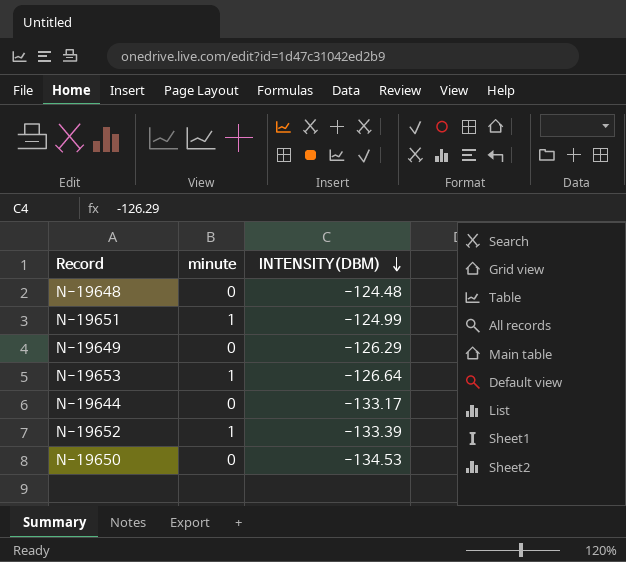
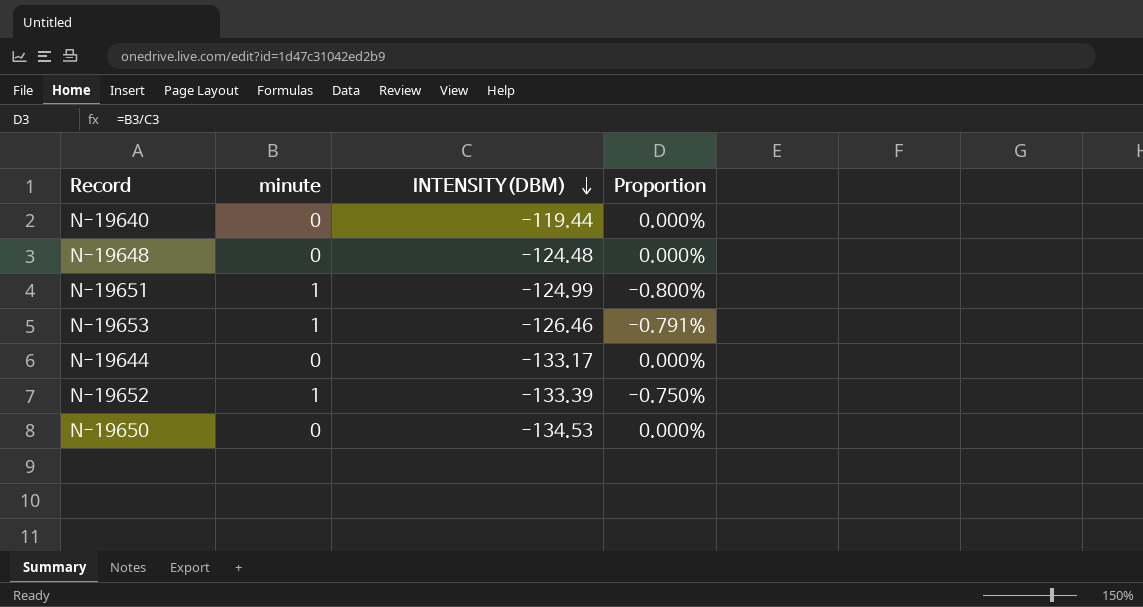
column Proportion | formula: none -> [minute] / [INTENSITY(DBM)]
row N-19649: 0 | -126.29 -> none
row N-19640: none -> 0 | -119.44 | 0.000%
N-19653 | INTENSITY(DBM): -126.64 -> -126.46

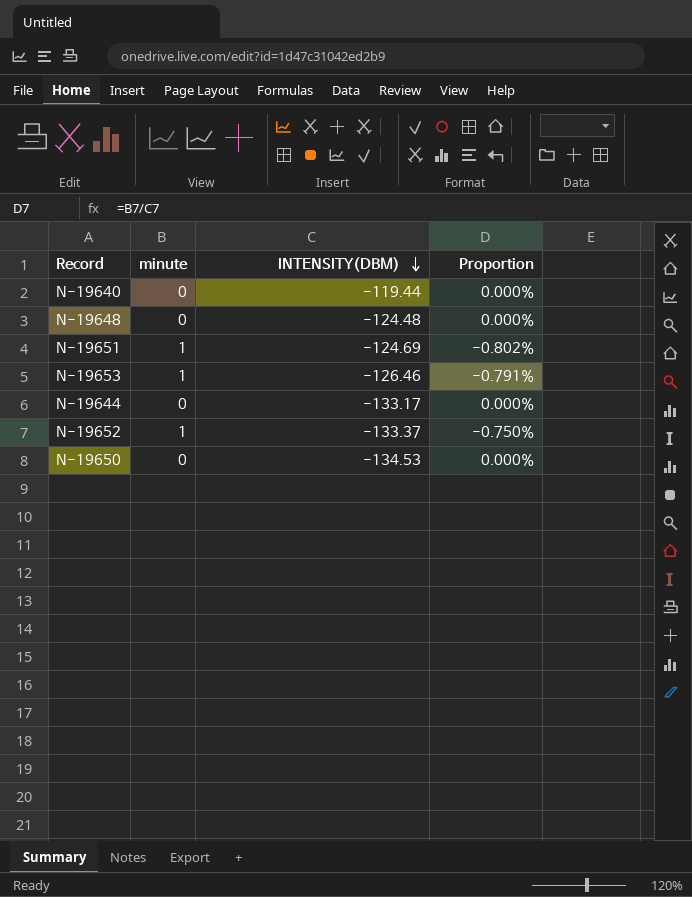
N-19651 | INTENSITY(DBM): -124.99 -> -124.69
N-19651 | Proportion: -0.800% -> -0.802%
N-19652 | INTENSITY(DBM): -133.39 -> -133.37

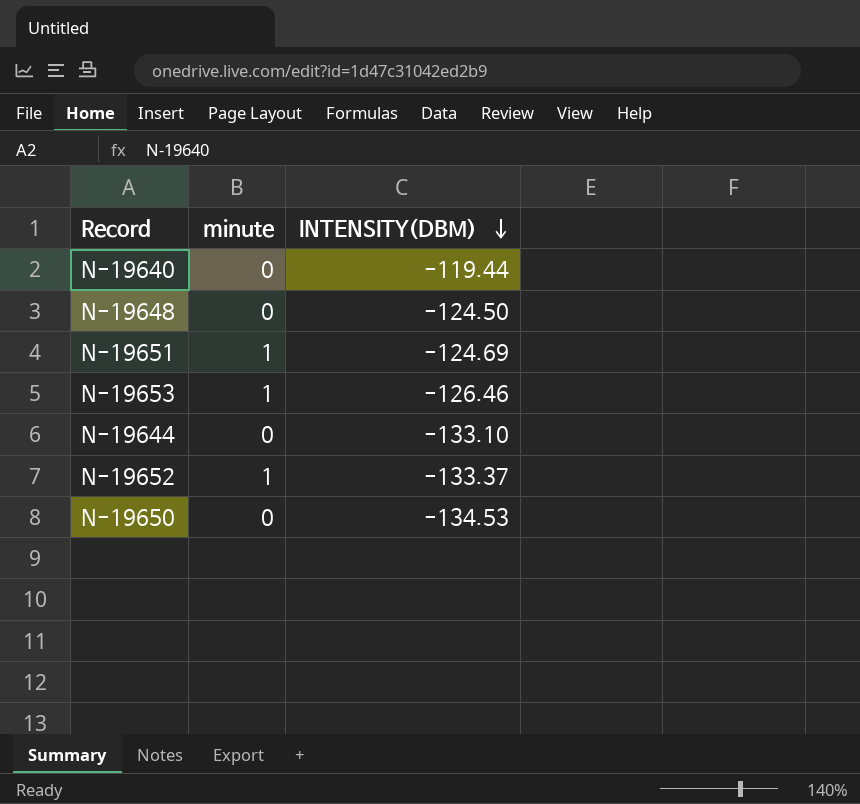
column Proportion | formula: [minute] / [INTENSITY(DBM)] -> none
N-19648 | INTENSITY(DBM): -124.48 -> -124.50
N-19644 | INTENSITY(DBM): -133.17 -> -133.10

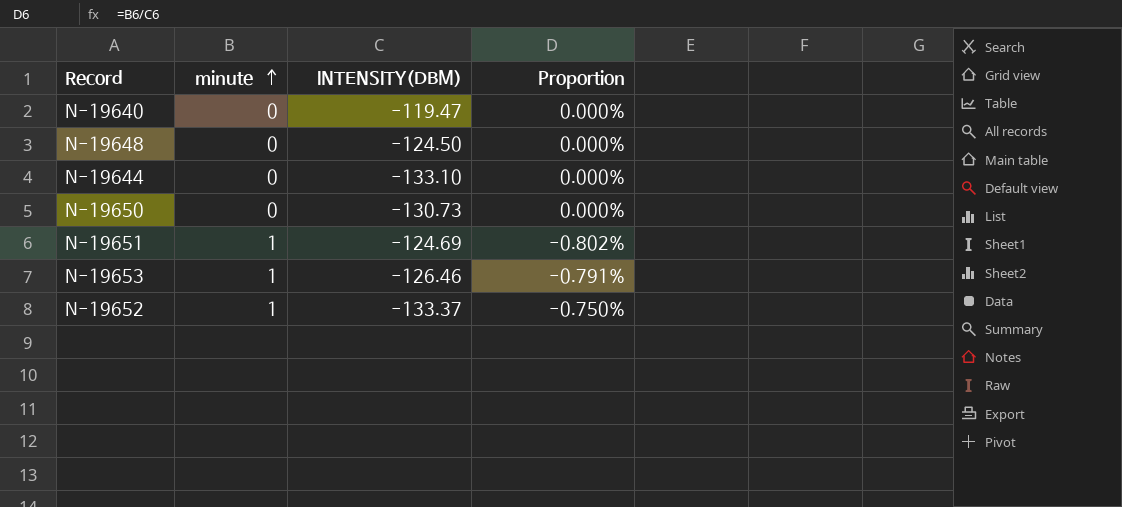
row order: INTENSITY(DBM) descending -> minute ascending
column Proportion | formula: none -> [minute] / [INTENSITY(DBM)]
N-19640 | INTENSITY(DBM): -119.44 -> -119.47
N-19650 | INTENSITY(DBM): -134.53 -> -130.73

